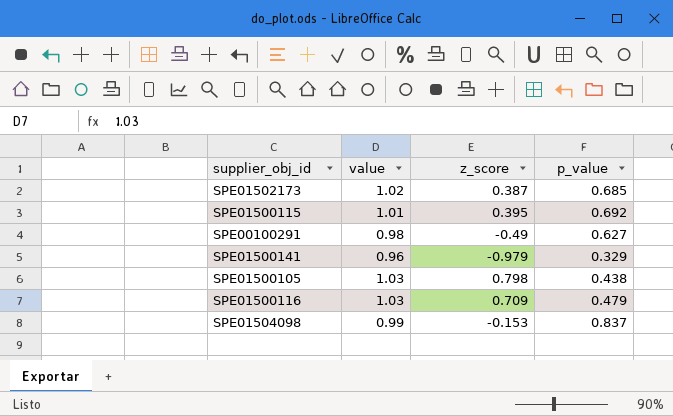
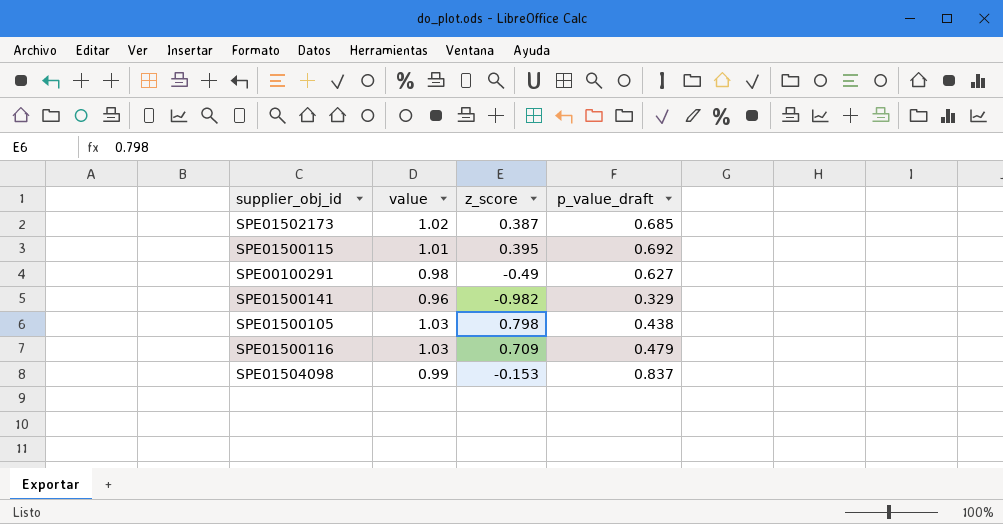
column name: p_value -> p_value_draft
SPE01500141 | z_score: -0.979 -> -0.982

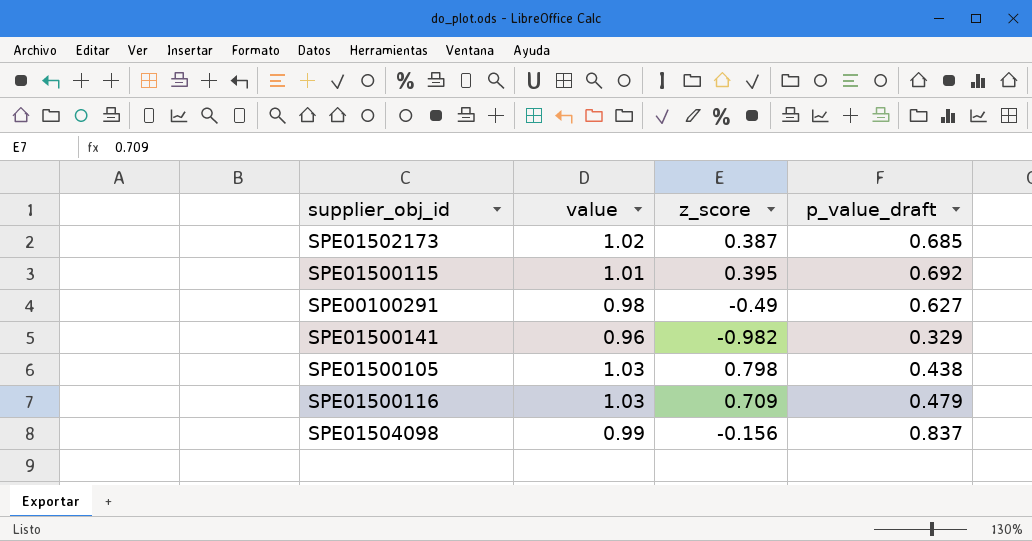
SPE01504098 | z_score: -0.153 -> -0.156

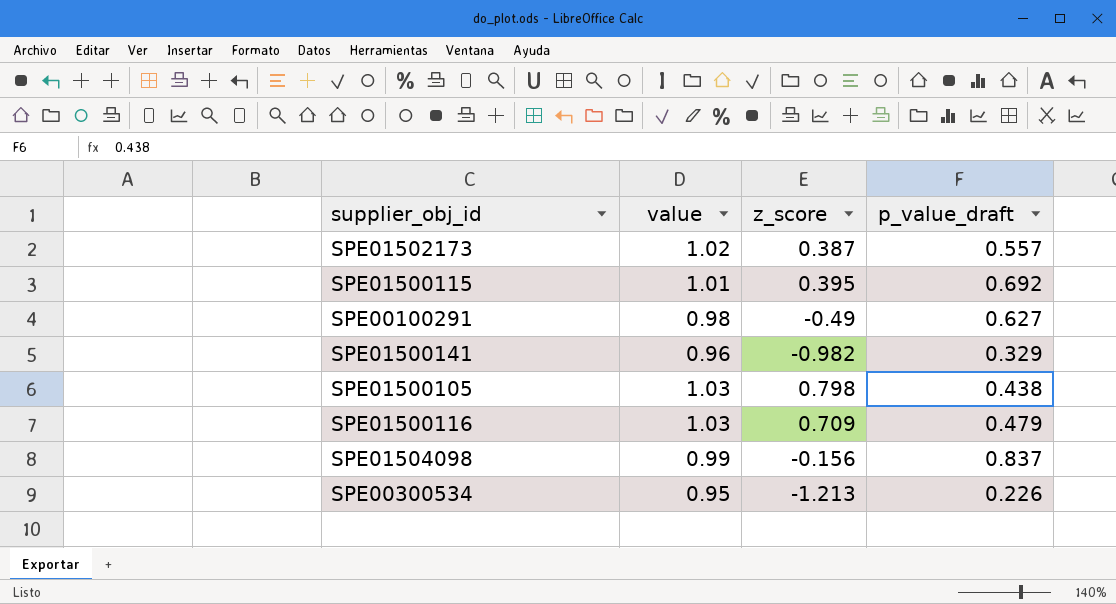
SPE01502173 | p_value_draft: 0.685 -> 0.557
row SPE00300534: none -> 0.95 | -1.213 | 0.226

